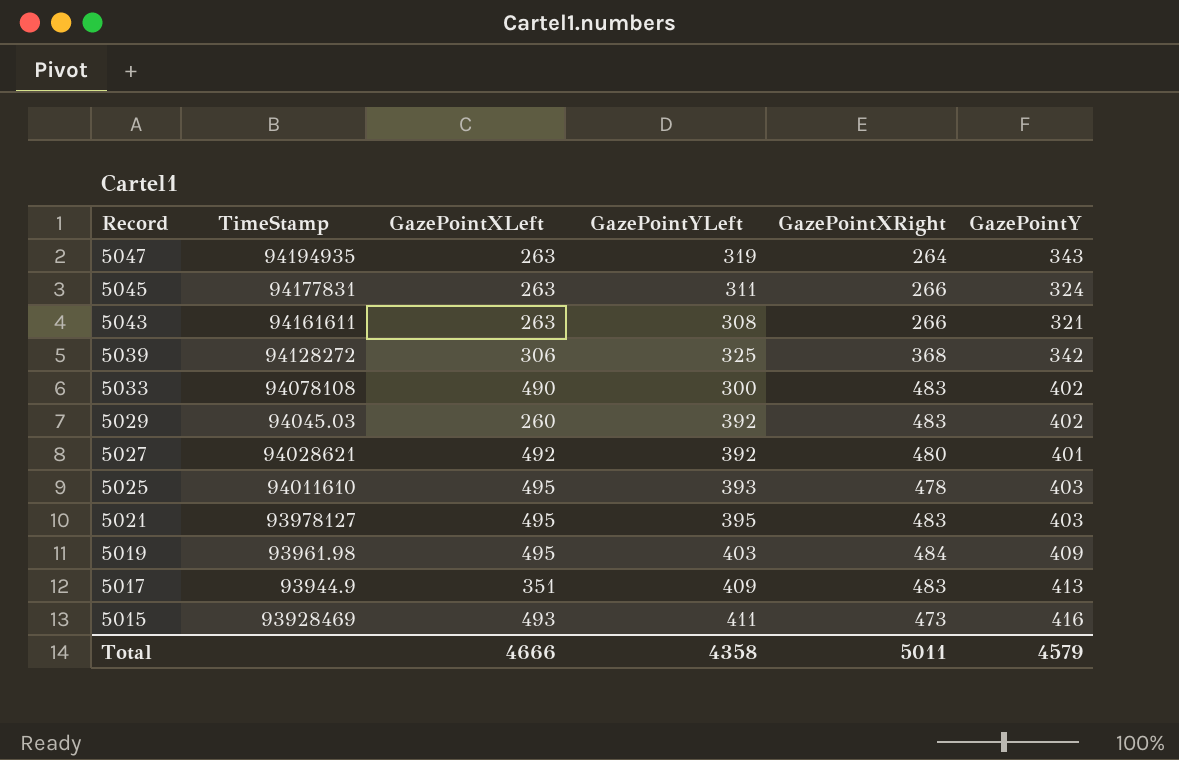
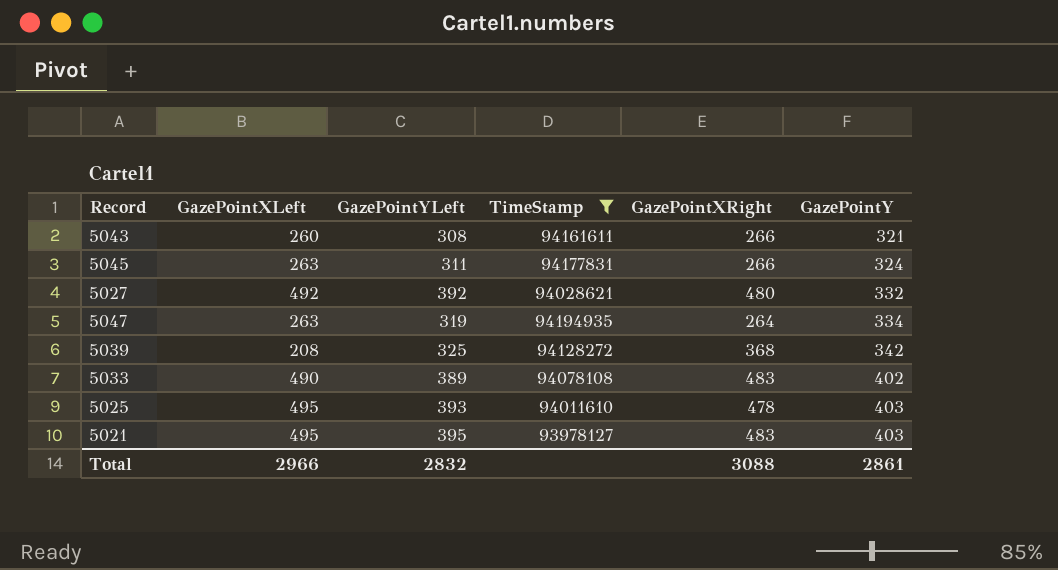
filter: none -> TimeStamp >= 93978127
row order: Record descending -> GazePointY ascending
column TimeStamp | position: 2 -> 4
5043 | GazePointXLeft: 263 -> 260
5027 | GazePointY: 401 -> 332
5047 | GazePointY: 343 -> 334
5039 | GazePointXLeft: 306 -> 208
5033 | GazePointYLeft: 300 -> 389
Total | GazePointXLeft: 4666 -> 2966
Total | GazePointYLeft: 4358 -> 2832
Total | GazePointXRight: 5011 -> 3088
Total | GazePointY: 4579 -> 2861

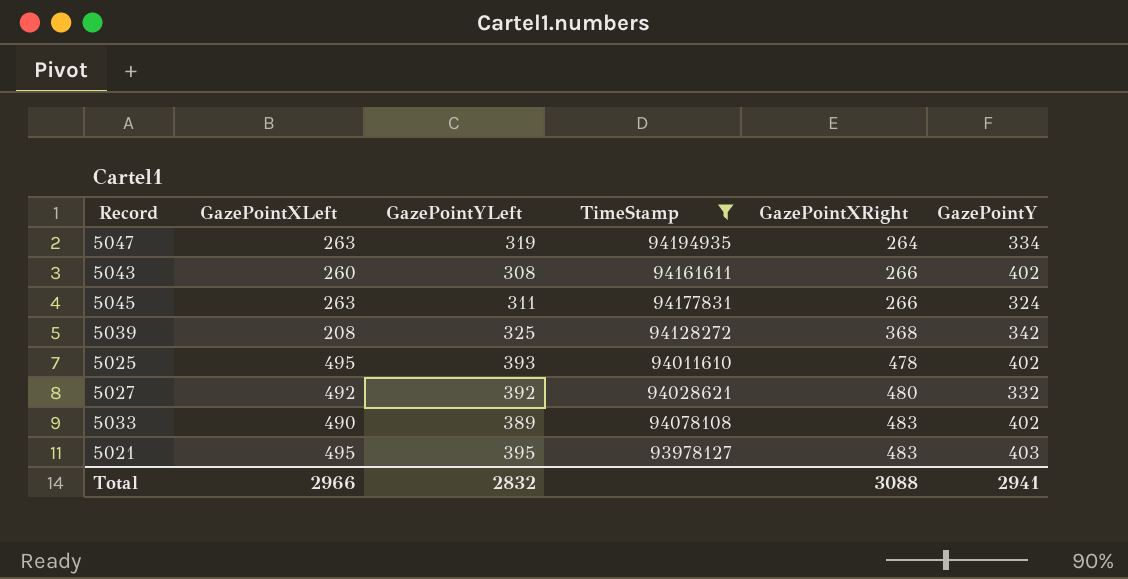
row order: GazePointY ascending -> GazePointXRight ascending
5043 | GazePointY: 321 -> 402
5025 | GazePointY: 403 -> 402
Total | GazePointY: 2861 -> 2941

